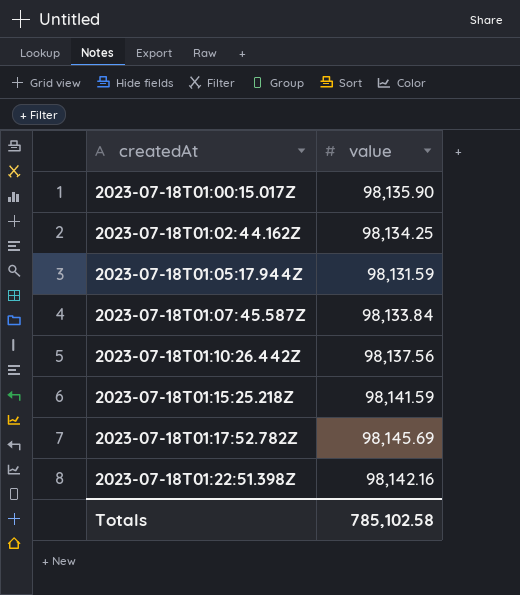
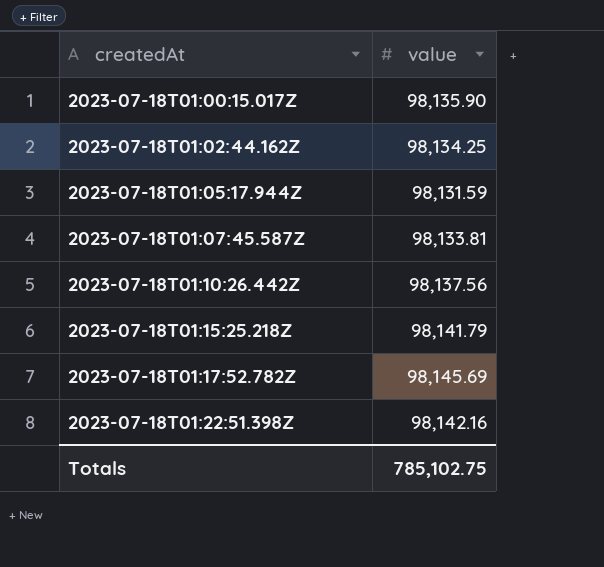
2023-07-18T01:07:45.587Z | value: 98,133.84 -> 98,133.81
2023-07-18T01:15:25.218Z | value: 98,141.59 -> 98,141.79
Totals | value: 785,102.58 -> 785,102.75

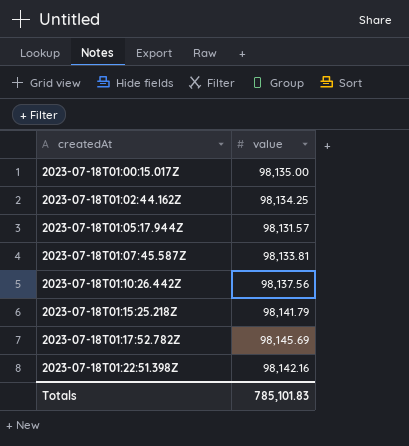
2023-07-18T01:00:15.017Z | value: 98,135.90 -> 98,135.00
2023-07-18T01:05:17.944Z | value: 98,131.59 -> 98,131.57
Totals | value: 785,102.75 -> 785,101.83

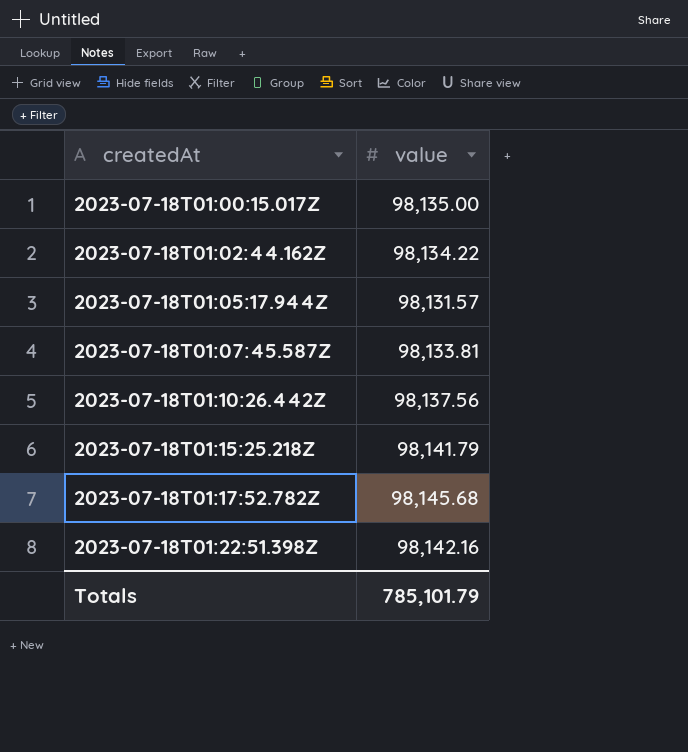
2023-07-18T01:02:44.162Z | value: 98,134.25 -> 98,134.22
2023-07-18T01:17:52.782Z | value: 98,145.69 -> 98,145.68
Totals | value: 785,101.83 -> 785,101.79

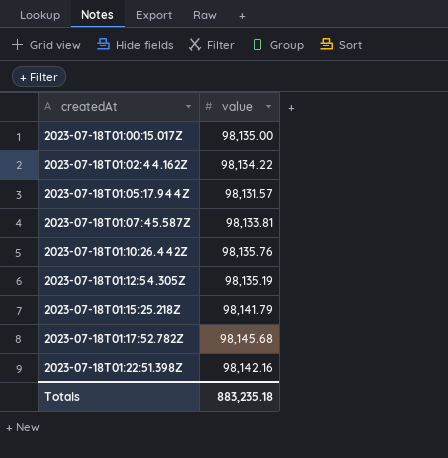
2023-07-18T01:10:26.442Z | value: 98,137.56 -> 98,135.76
row 2023-07-18T01:12:54.305Z: none -> 98,135.19
Totals | value: 785,101.79 -> 883,235.18

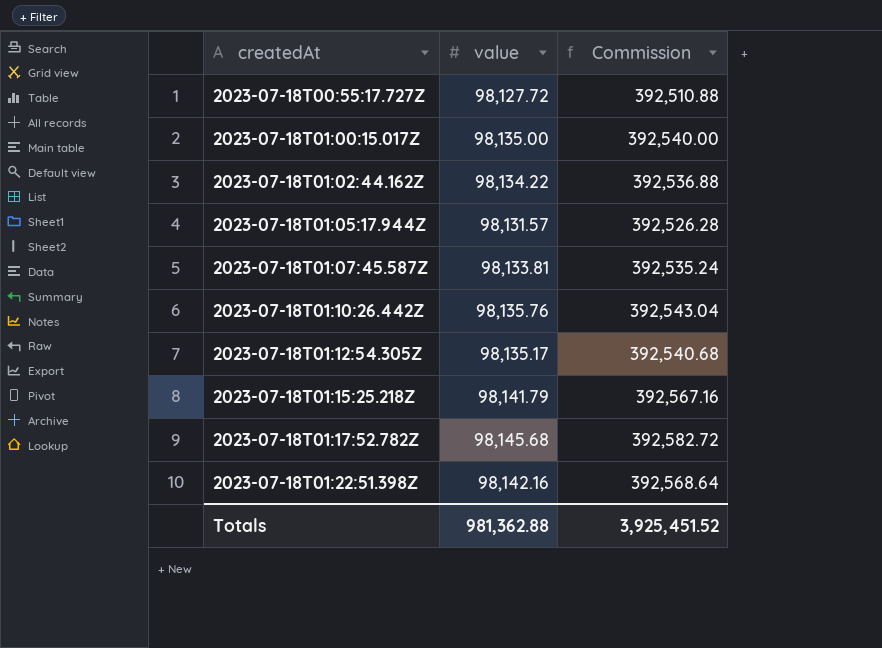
column Commission | formula: none -> [value] * 4
row 2023-07-18T00:55:17.727Z: none -> 98,127.72 | 392,510.88
2023-07-18T01:12:54.305Z | value: 98,135.19 -> 98,135.17
Totals | value: 883,235.18 -> 981,362.88

